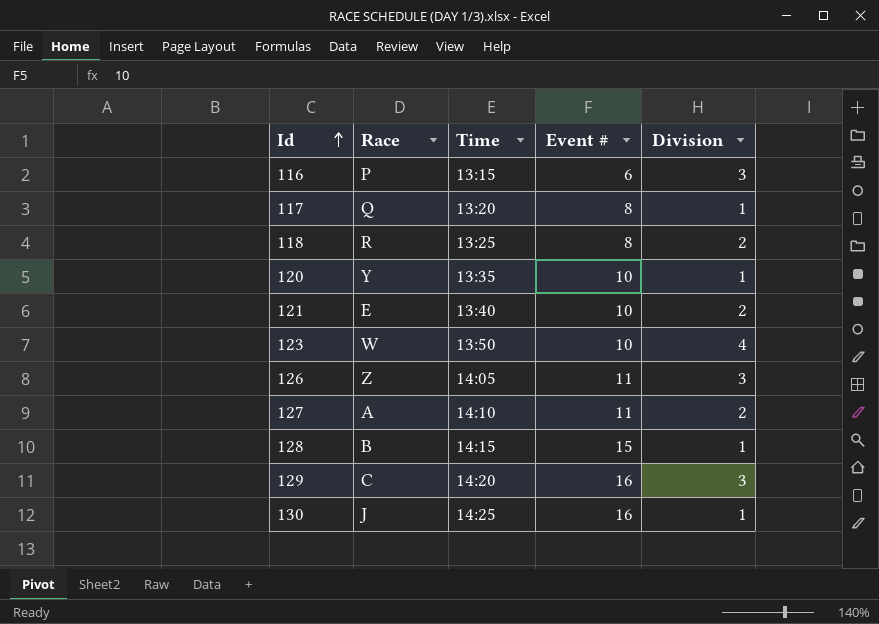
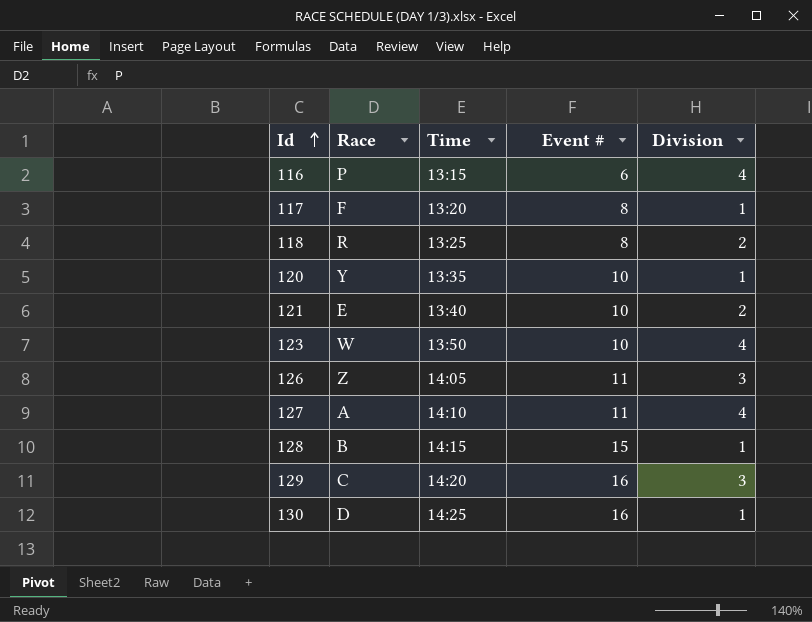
116 | Division: 3 -> 4
117 | Race: Q -> F
127 | Division: 2 -> 4
130 | Race: J -> D

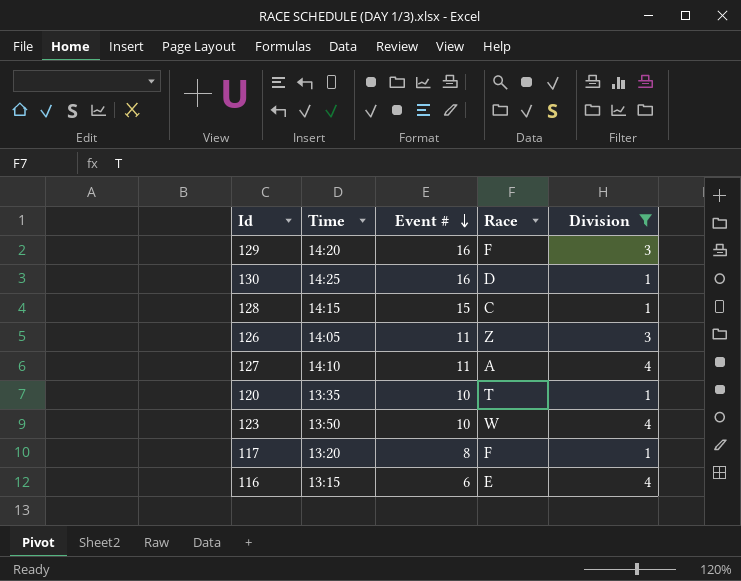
filter: none -> Division != 2
row order: Id ascending -> Event # descending
column Race | position: 2 -> 4
129 | Race: C -> F
128 | Race: B -> C
120 | Race: Y -> T
116 | Race: P -> E

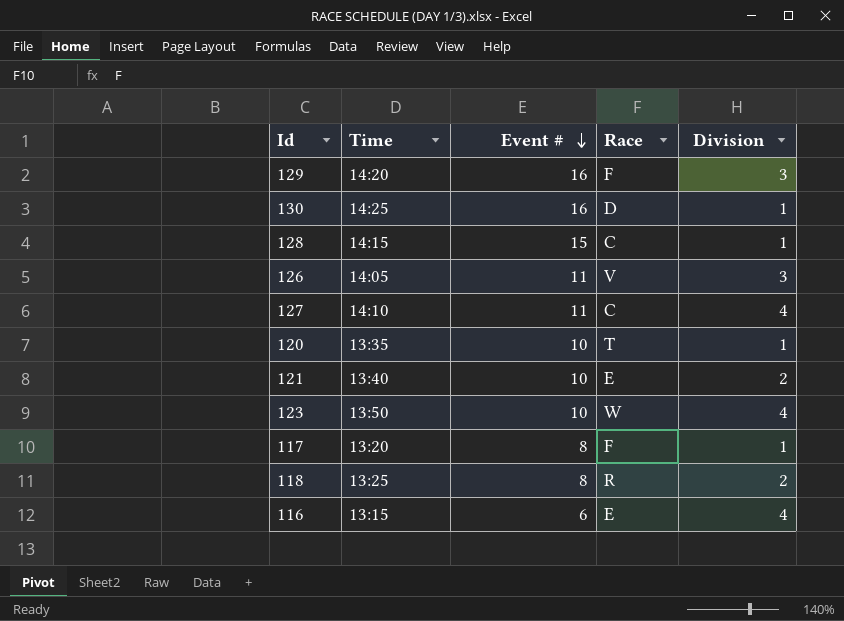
filter: Division != 2 -> none
126 | Race: Z -> V
127 | Race: A -> C

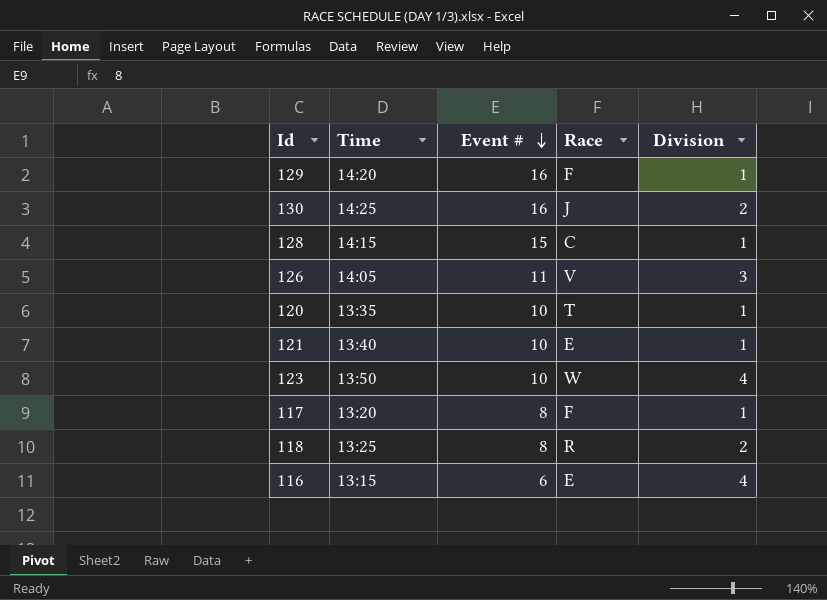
row 127: 14:10 | 11 | C | 4 -> none
129 | Division: 3 -> 1
130 | Race: D -> J
130 | Division: 1 -> 2
121 | Division: 2 -> 1

